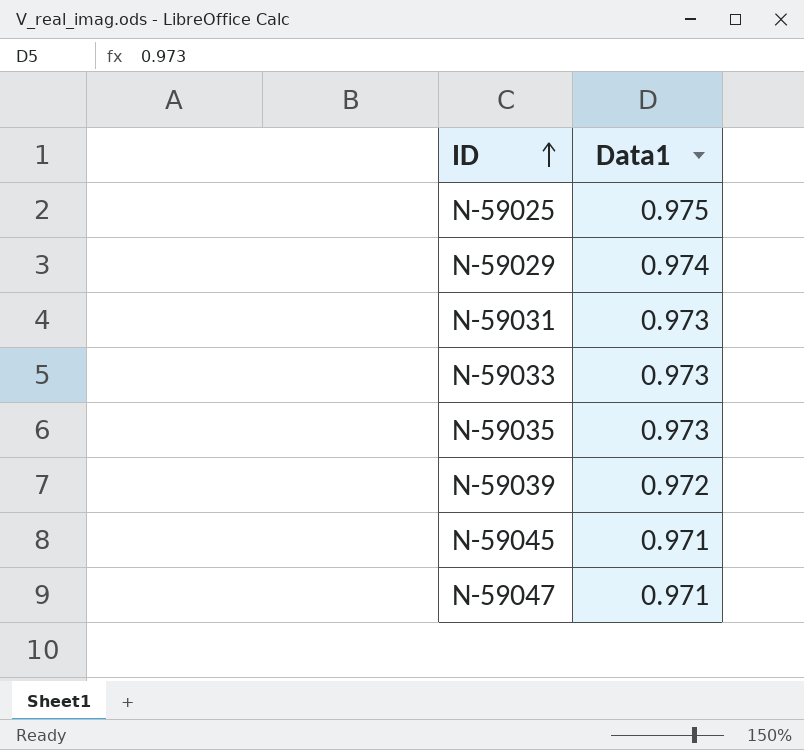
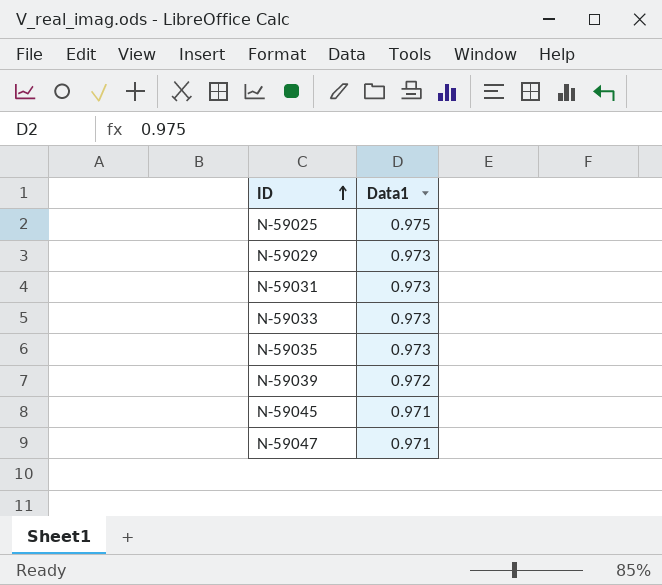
N-59029 | Data1: 0.974 -> 0.973

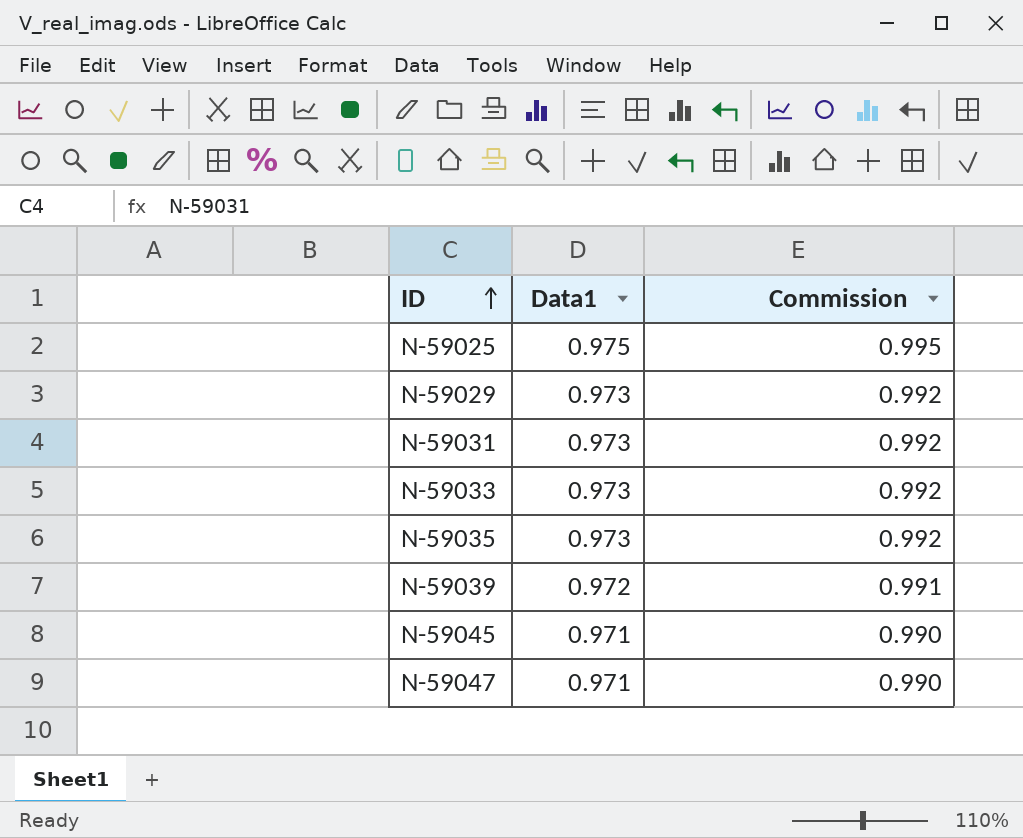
column Commission | formula: none -> [Data1] * 1.02

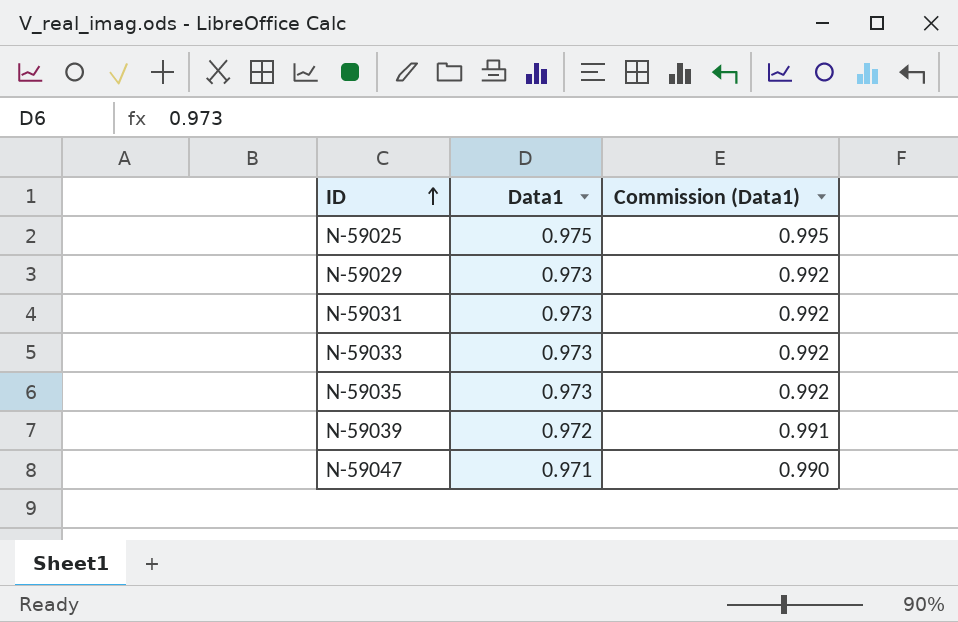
column name: Commission -> Commission (Data1)
row N-59045: 0.971 | 0.990 -> none

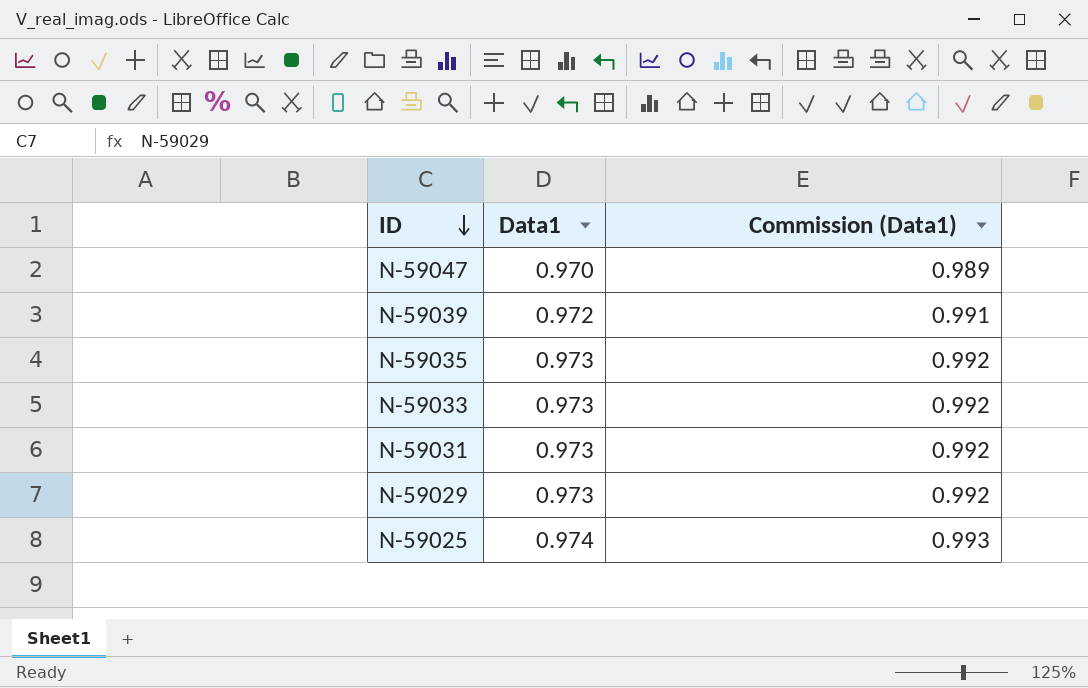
row order: ID ascending -> ID descending
N-59047 | Data1: 0.971 -> 0.970
N-59047 | Commission (Data1): 0.990 -> 0.989
N-59025 | Data1: 0.975 -> 0.974
N-59025 | Commission (Data1): 0.995 -> 0.993

